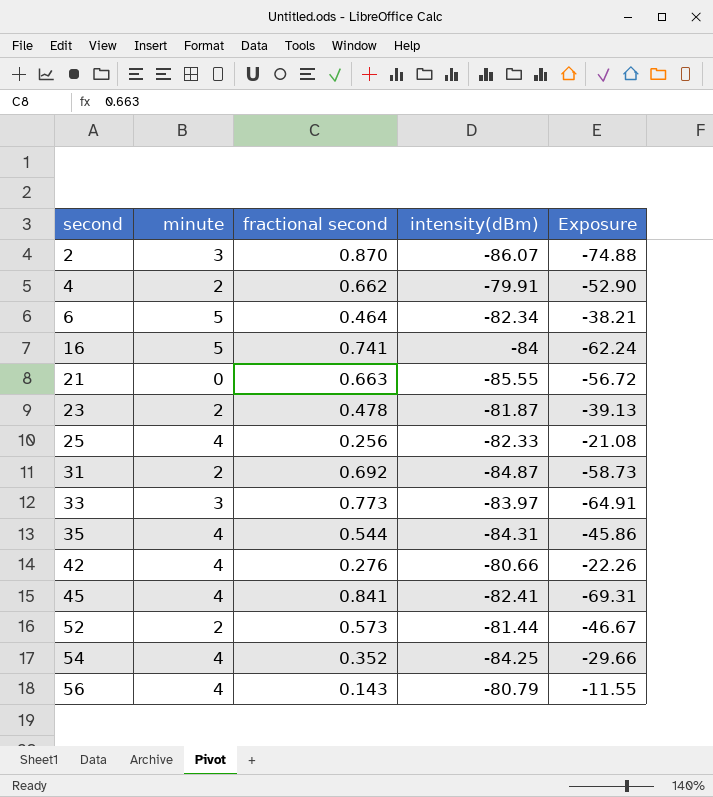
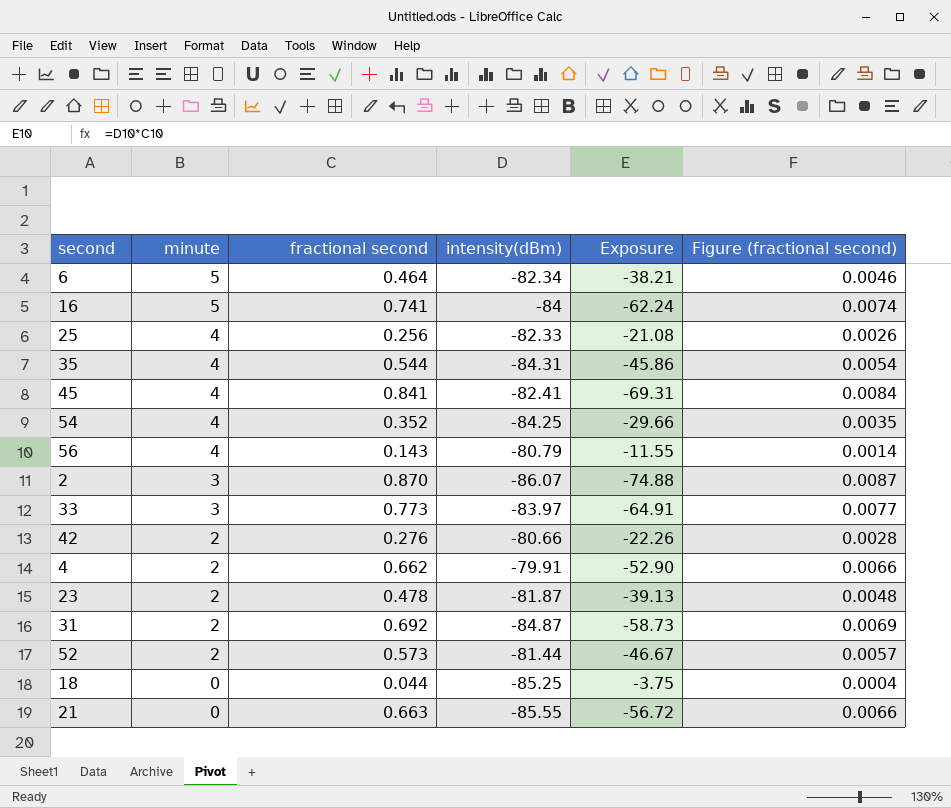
row order: second ascending -> minute descending
column Figure (fractional second) | formula: none -> [fractional second] * 0.01
42 | minute: 4 -> 2
row 18: none -> 0 | 0.044 | -85.25 | -3.75 | 0.0004

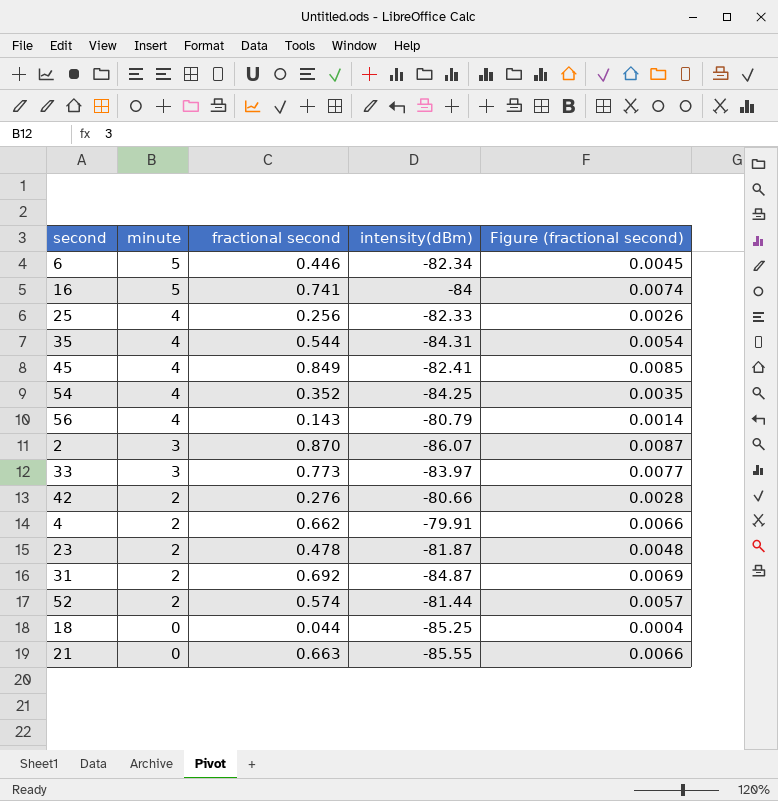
column Exposure | formula: [fractional second] * [intensity(dBm)] -> none
6 | fractional second: 0.464 -> 0.446
6 | Figure (fractional second): 0.0046 -> 0.0045
45 | fractional second: 0.841 -> 0.849
45 | Figure (fractional second): 0.0084 -> 0.0085
52 | fractional second: 0.573 -> 0.574

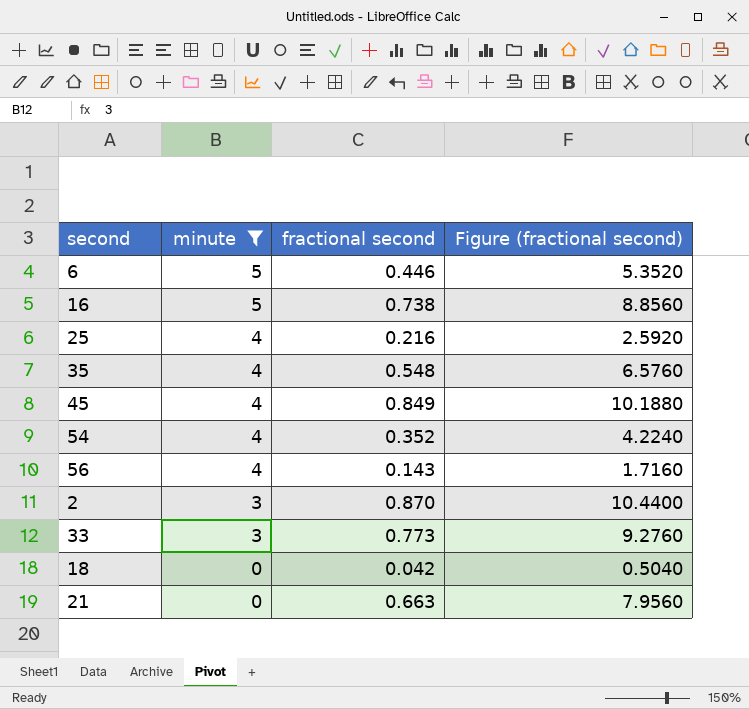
filter: none -> minute != 2
column intensity(dBm) | position: 4 -> none
column Figure (fractional second) | formula: [fractional second] * 0.01 -> [fractional second] * 12
16 | fractional second: 0.741 -> 0.738
25 | fractional second: 0.256 -> 0.216
35 | fractional second: 0.544 -> 0.548
18 | fractional second: 0.044 -> 0.042

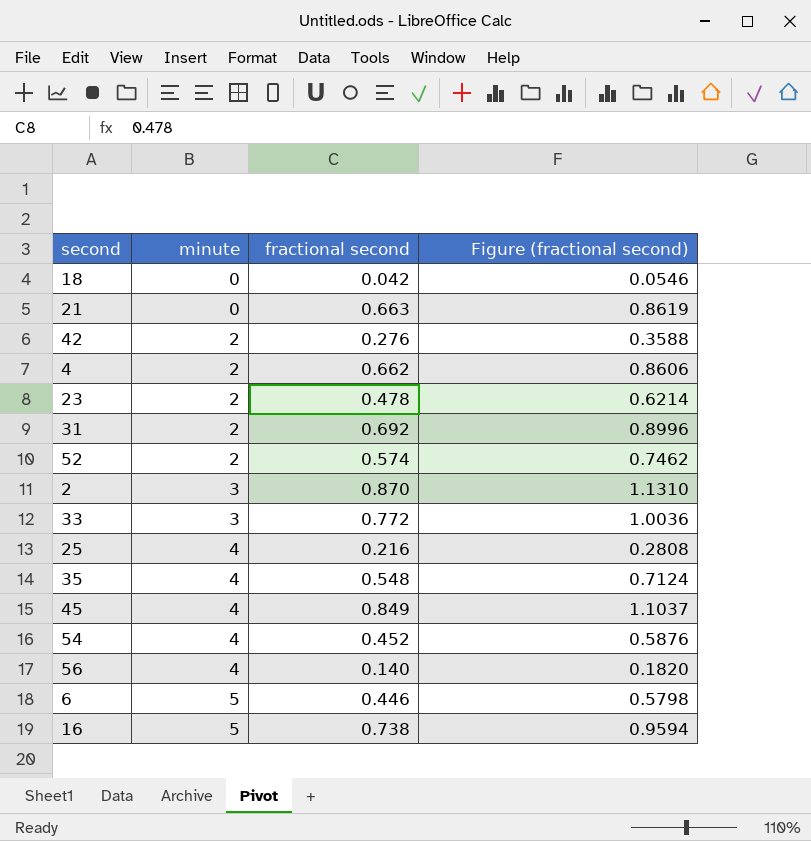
filter: minute != 2 -> none
row order: minute descending -> minute ascending
column Figure (fractional second) | formula: [fractional second] * 12 -> [fractional second] * 1.3
33 | fractional second: 0.773 -> 0.772
54 | fractional second: 0.352 -> 0.452
56 | fractional second: 0.143 -> 0.140

